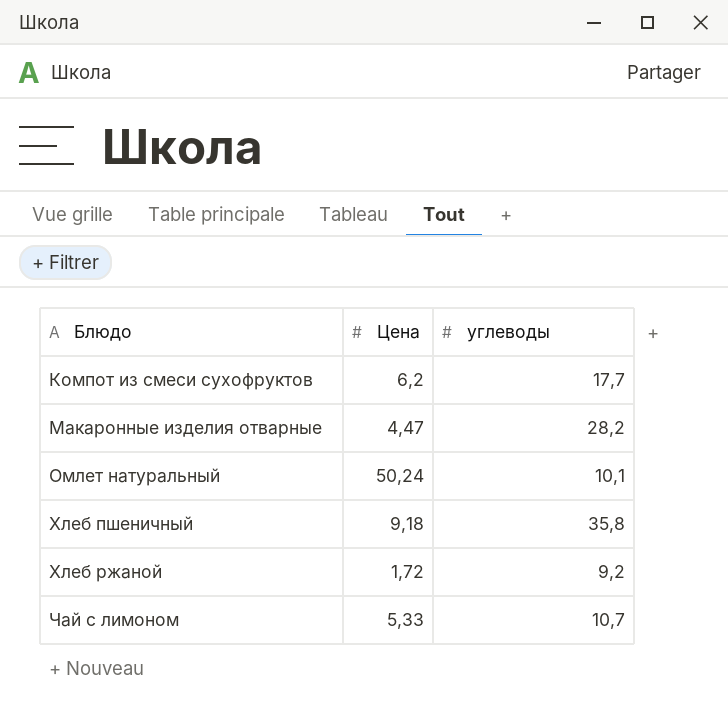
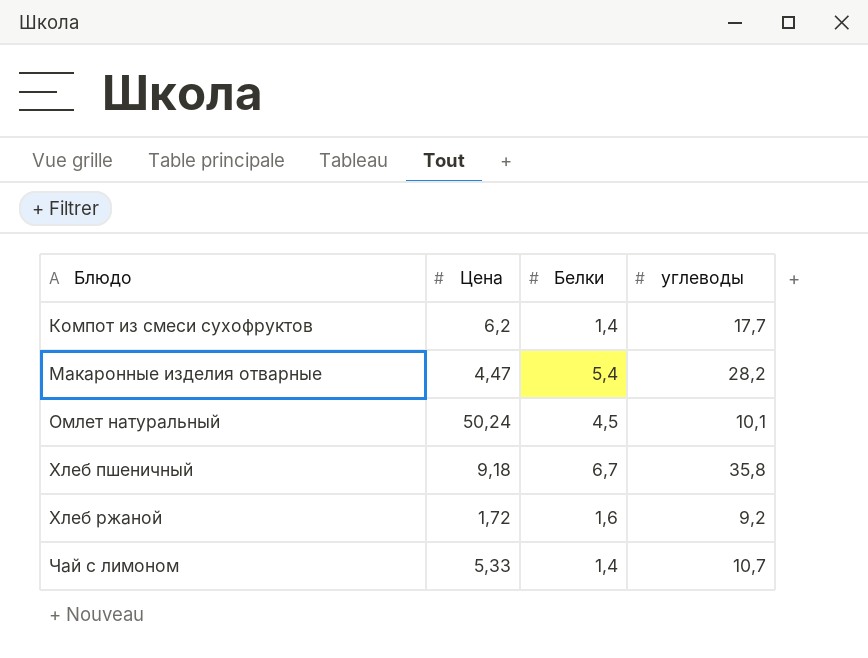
column Белки | position: none -> 3

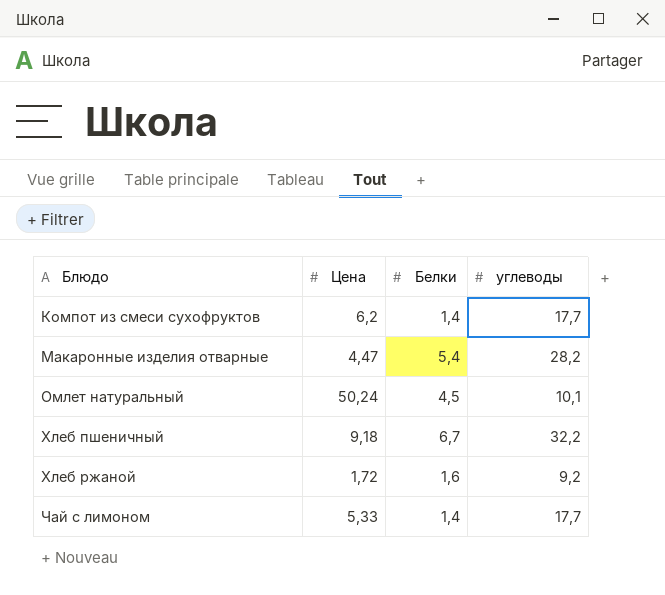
Хлеб пшеничный | углеводы: 35,8 -> 32,2
Чай с лимоном | углеводы: 10,7 -> 17,7

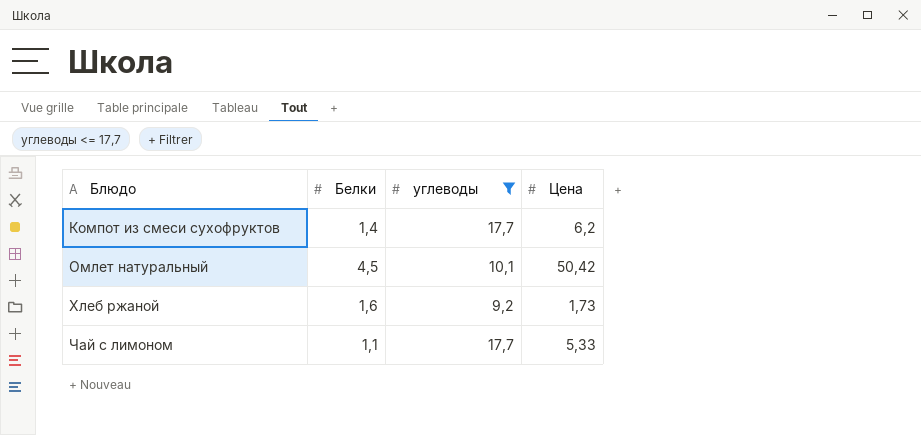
filter: none -> углеводы <= 17,7
column Цена | position: 2 -> 4
Омлет натуральный | Цена: 50,24 -> 50,42
Хлеб ржаной | Цена: 1,72 -> 1,73
Чай с лимоном | Белки: 1,4 -> 1,1

